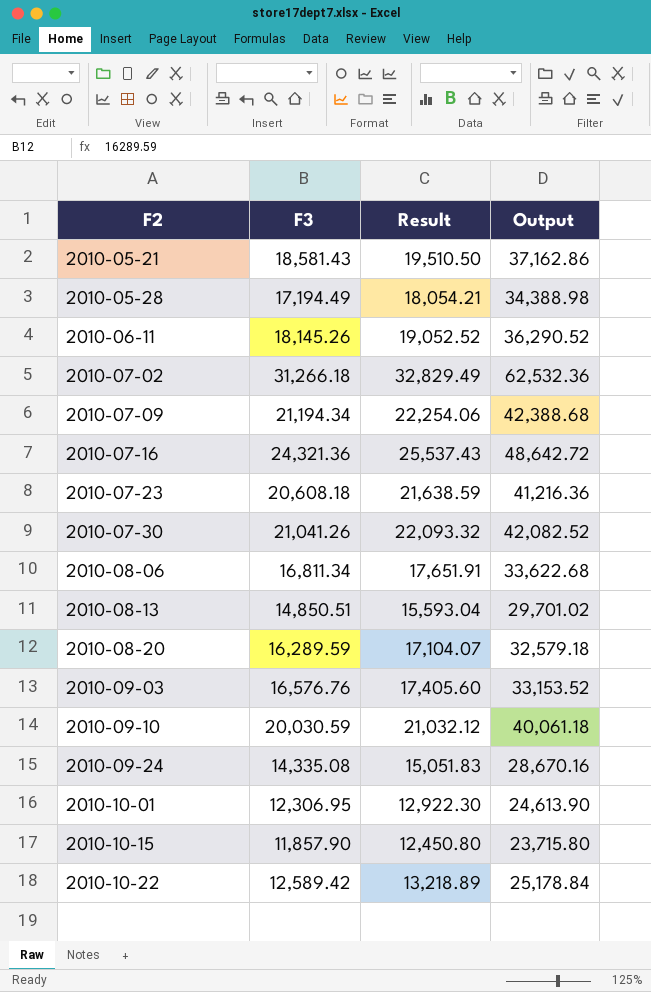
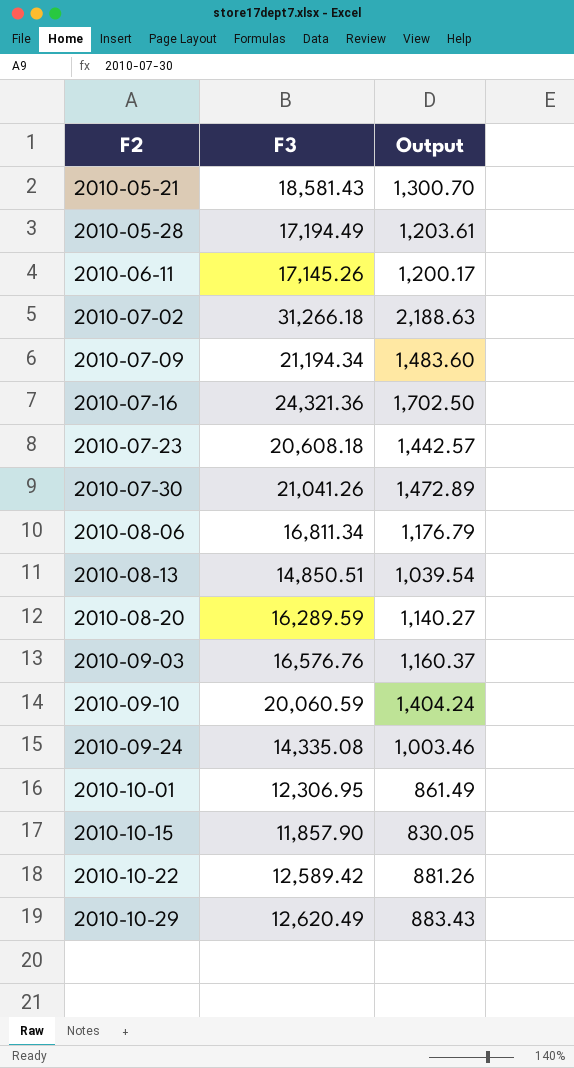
column Result | formula: [F3] * 1.05 -> none
column Output | formula: [F3] * 2 -> [F3] * 0.07
2010-06-11 | F3: 18,145.26 -> 17,145.26
2010-09-10 | F3: 20,030.59 -> 20,060.59
row 2010-10-29: none -> 12,620.49 | 883.43

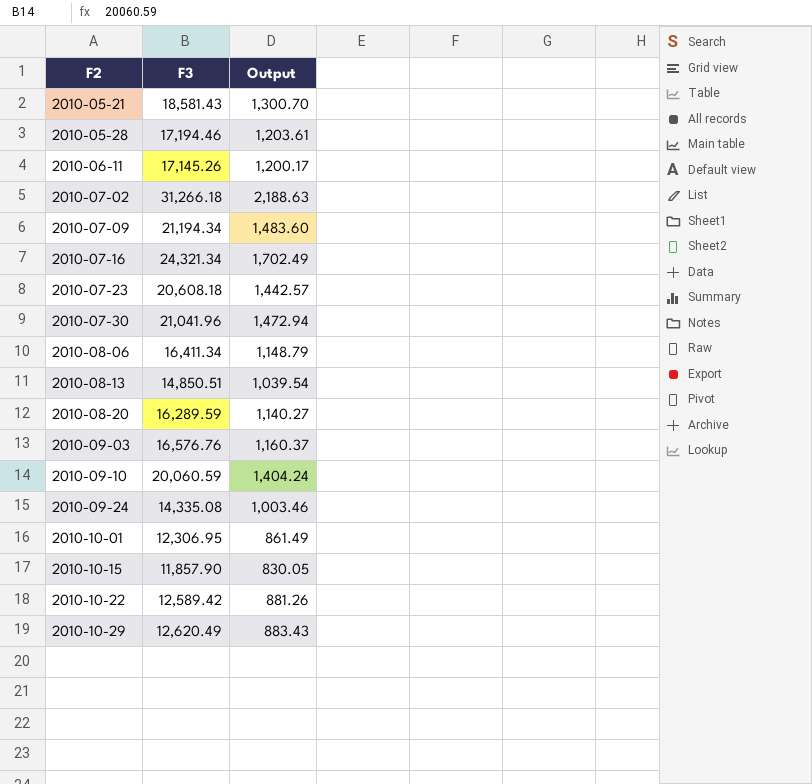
2010-05-28 | F3: 17,194.49 -> 17,194.46
2010-07-16 | F3: 24,321.36 -> 24,321.34
2010-07-16 | Output: 1,702.50 -> 1,702.49
2010-07-30 | F3: 21,041.26 -> 21,041.96
2010-07-30 | Output: 1,472.89 -> 1,472.94
2010-08-06 | F3: 16,811.34 -> 16,411.34
2010-08-06 | Output: 1,176.79 -> 1,148.79

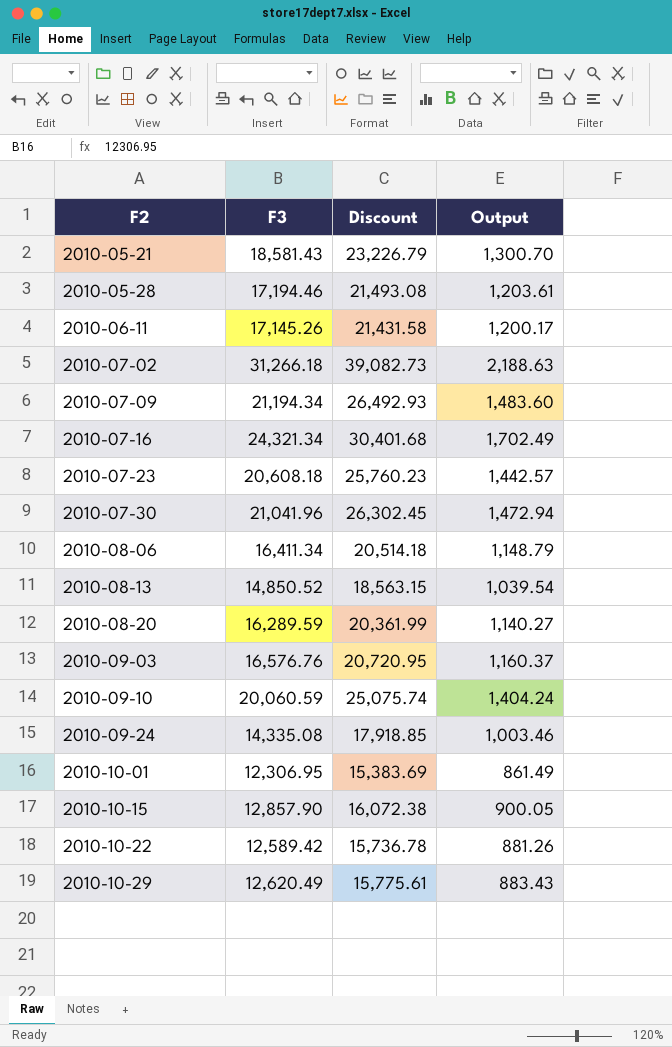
column Discount | formula: none -> [F3] * 1.25
2010-08-13 | F3: 14,850.51 -> 14,850.52
2010-10-15 | F3: 11,857.90 -> 12,857.90
2010-10-15 | Output: 830.05 -> 900.05

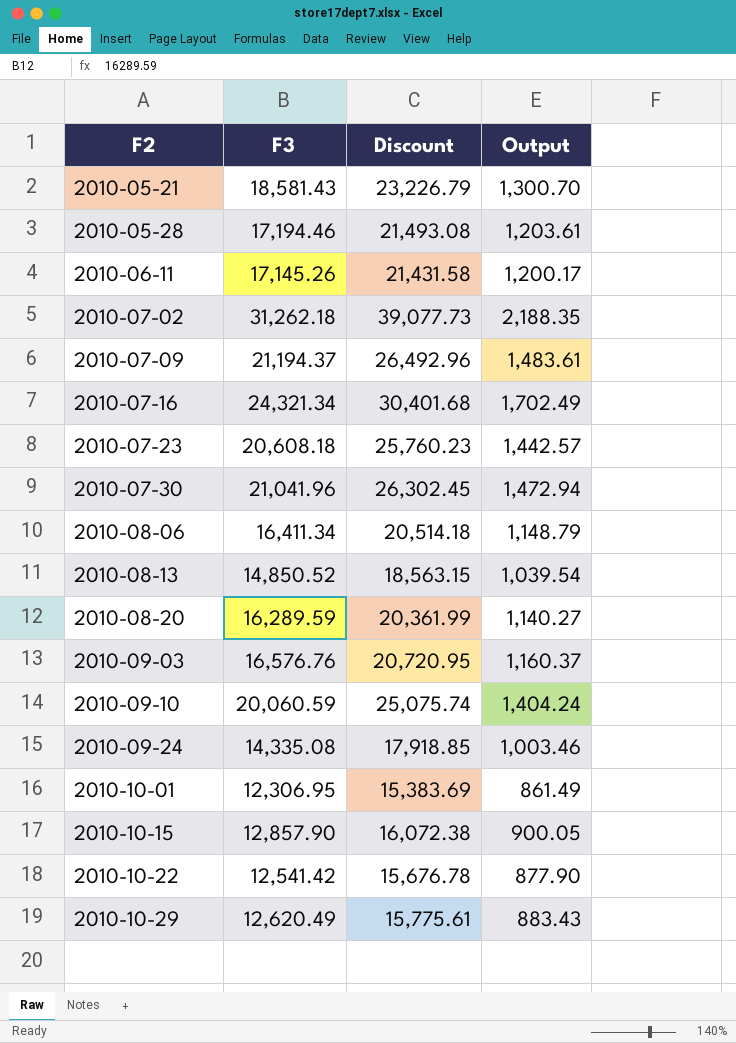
2010-07-02 | F3: 31,266.18 -> 31,262.18
2010-07-02 | Discount: 39,082.73 -> 39,077.73
2010-07-02 | Output: 2,188.63 -> 2,188.35
2010-07-09 | F3: 21,194.34 -> 21,194.37
2010-07-09 | Discount: 26,492.93 -> 26,492.96
2010-07-09 | Output: 1,483.60 -> 1,483.61
2010-10-22 | F3: 12,589.42 -> 12,541.42
2010-10-22 | Discount: 15,736.78 -> 15,676.78
2010-10-22 | Output: 881.26 -> 877.90

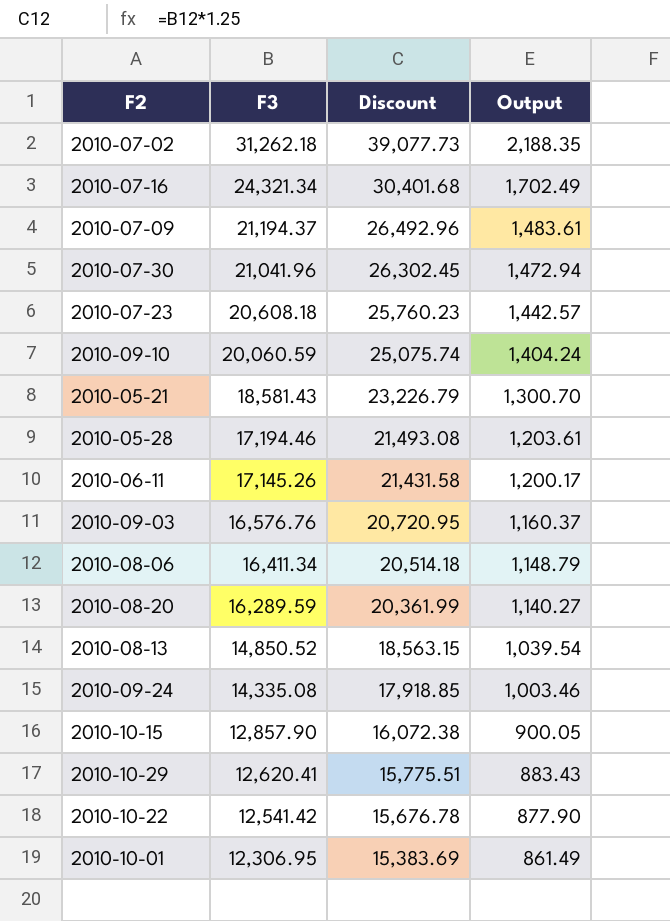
row order: F2 ascending -> F3 descending
2010-10-29 | F3: 12,620.49 -> 12,620.41
2010-10-29 | Discount: 15,775.61 -> 15,775.51

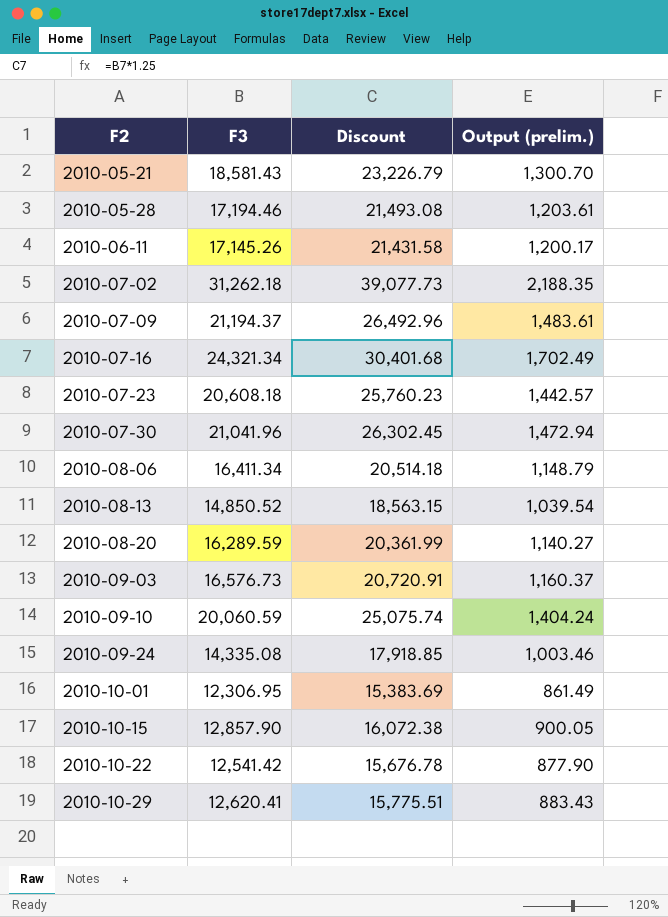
row order: F3 descending -> F2 ascending
column name: Output -> Output (prelim.)
2010-09-03 | F3: 16,576.76 -> 16,576.73
2010-09-03 | Discount: 20,720.95 -> 20,720.91

